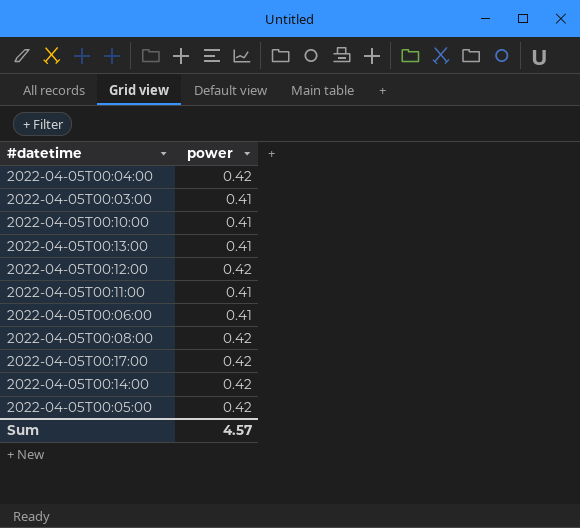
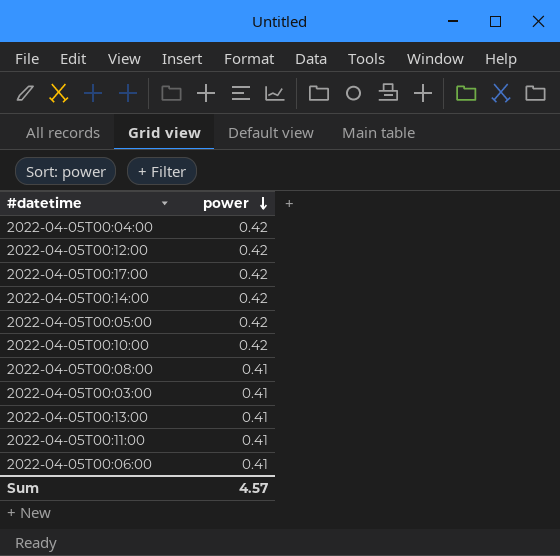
row order: none -> power descending
2022-04-05T00:10:00 | power: 0.41 -> 0.42
2022-04-05T00:08:00 | power: 0.42 -> 0.41

